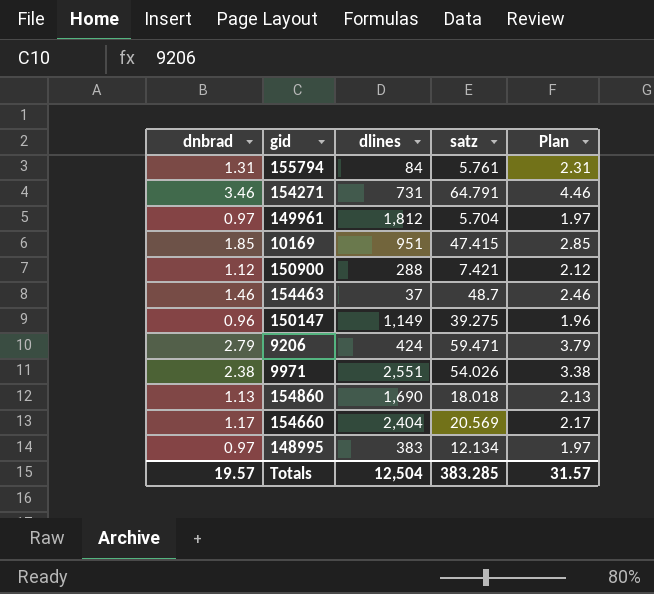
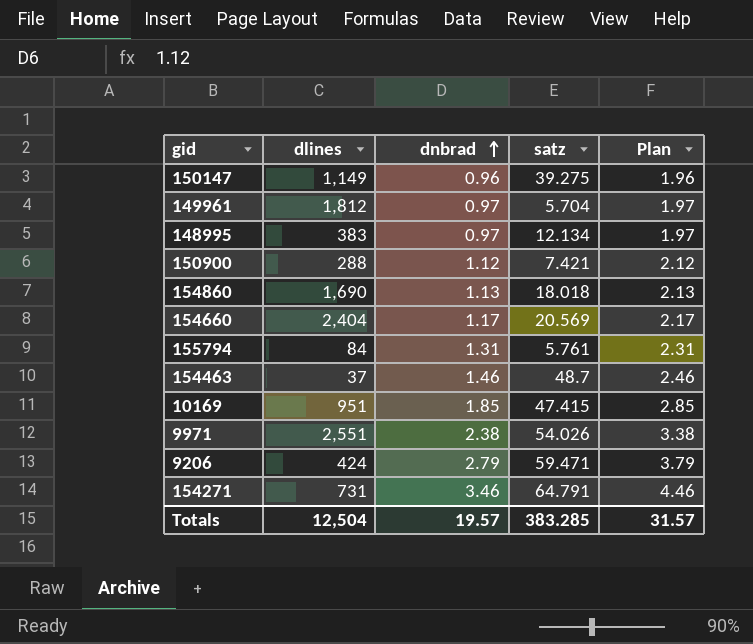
row order: none -> dnbrad ascending
column dnbrad | position: 1 -> 3

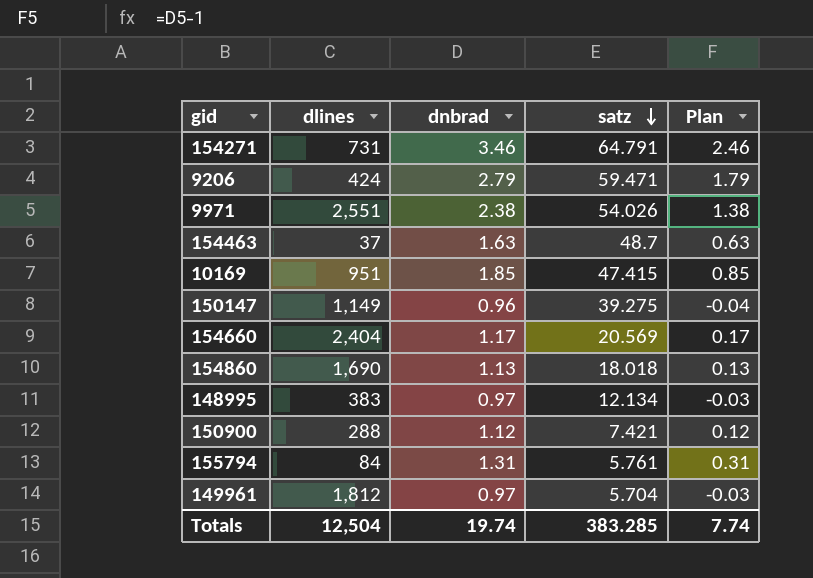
row order: dnbrad ascending -> satz descending
column Plan | formula: [dnbrad] + 1 -> [dnbrad] - 1
154463 | dnbrad: 1.46 -> 1.63
Totals | dnbrad: 19.57 -> 19.74
Totals | Plan: 31.57 -> 7.74

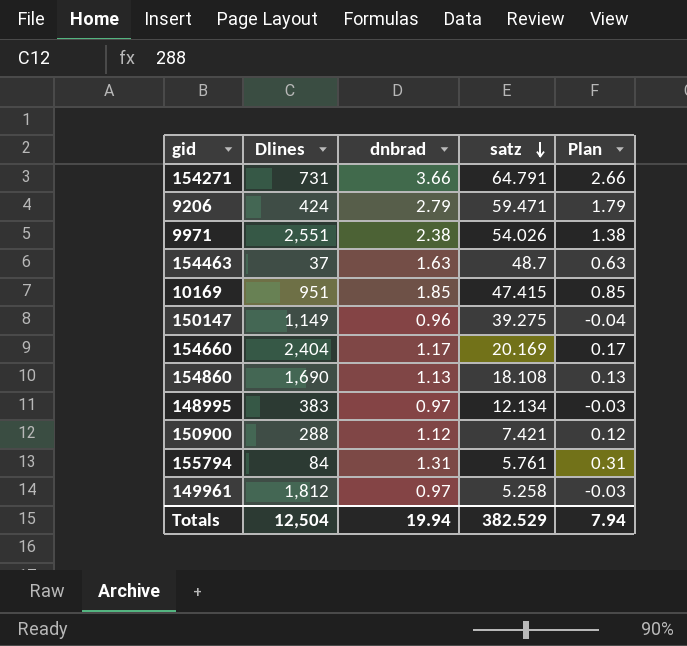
column name: dlines -> Dlines
154271 | dnbrad: 3.46 -> 3.66
154271 | Plan: 2.46 -> 2.66
154660 | satz: 20.569 -> 20.169
154860 | satz: 18.018 -> 18.108
149961 | satz: 5.704 -> 5.258
Totals | dnbrad: 19.74 -> 19.94
Totals | satz: 383.285 -> 382.529
Totals | Plan: 7.74 -> 7.94

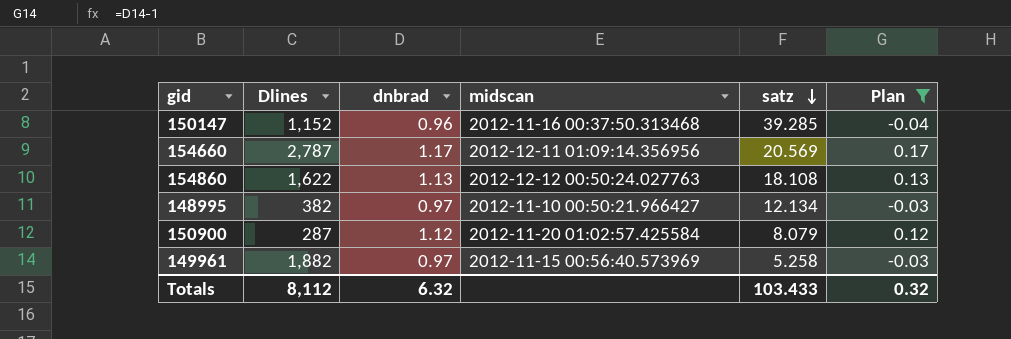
filter: none -> Plan <= 0.17
column midscan | position: none -> 4
150147 | Dlines: 1,149 -> 1,152
150147 | satz: 39.275 -> 39.285
154660 | Dlines: 2,404 -> 2,787
154660 | satz: 20.169 -> 20.569
154860 | Dlines: 1,690 -> 1,622
148995 | Dlines: 383 -> 382
150900 | Dlines: 288 -> 287
150900 | satz: 7.421 -> 8.079
149961 | Dlines: 1,812 -> 1,882
Totals | Dlines: 12,504 -> 8,112
Totals | dnbrad: 19.94 -> 6.32
Totals | satz: 382.529 -> 103.433
Totals | Plan: 7.94 -> 0.32

